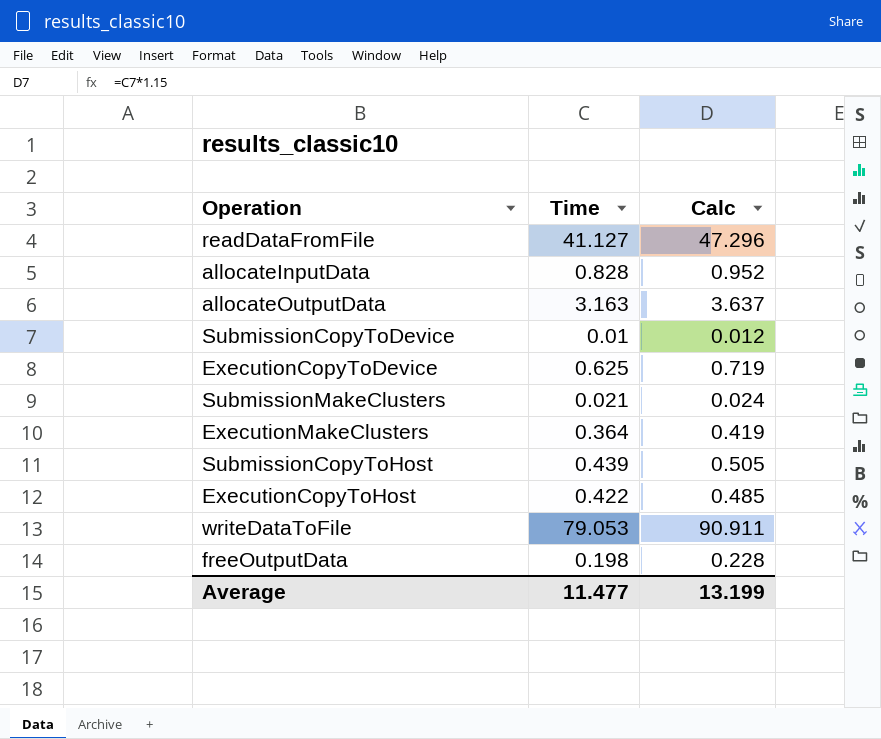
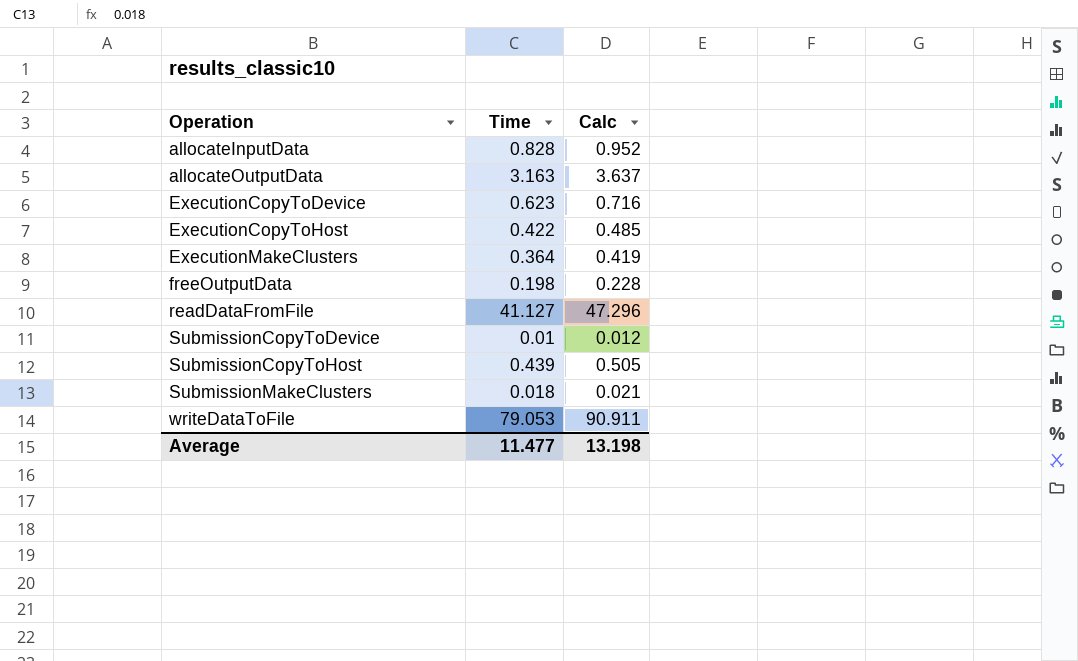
row order: none -> Operation ascending
ExecutionCopyToDevice | Time: 0.625 -> 0.623
ExecutionCopyToDevice | Calc: 0.719 -> 0.716
SubmissionMakeClusters | Time: 0.021 -> 0.018
SubmissionMakeClusters | Calc: 0.024 -> 0.021
Average | Calc: 13.199 -> 13.198

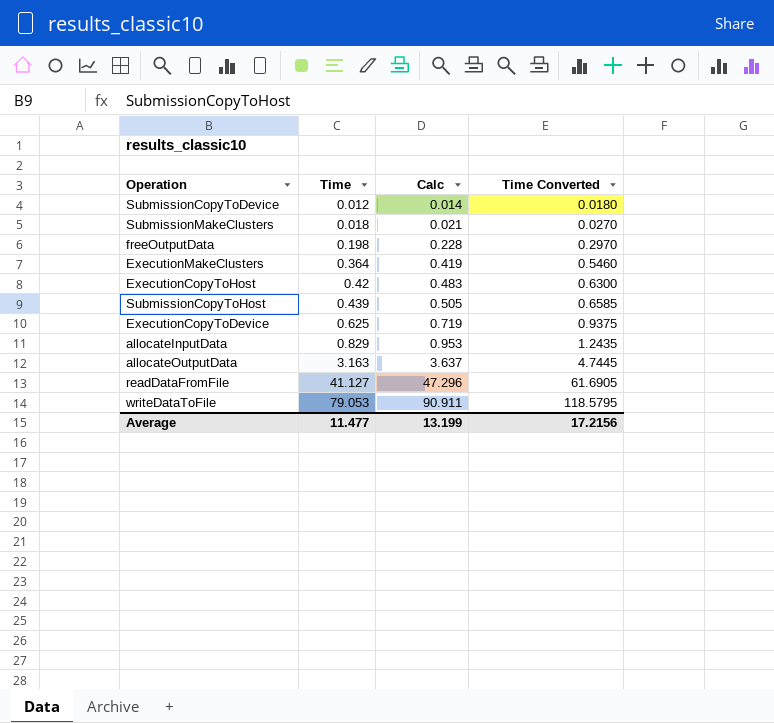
row order: Operation ascending -> Time ascending
column Time Converted | formula: none -> [Time] * 1.5
SubmissionCopyToDevice | Time: 0.01 -> 0.012
SubmissionCopyToDevice | Calc: 0.012 -> 0.014
ExecutionCopyToHost | Time: 0.422 -> 0.42
ExecutionCopyToHost | Calc: 0.485 -> 0.483
ExecutionCopyToDevice | Time: 0.623 -> 0.625
ExecutionCopyToDevice | Calc: 0.716 -> 0.719
allocateInputData | Time: 0.828 -> 0.829
allocateInputData | Calc: 0.952 -> 0.953
Average | Calc: 13.198 -> 13.199

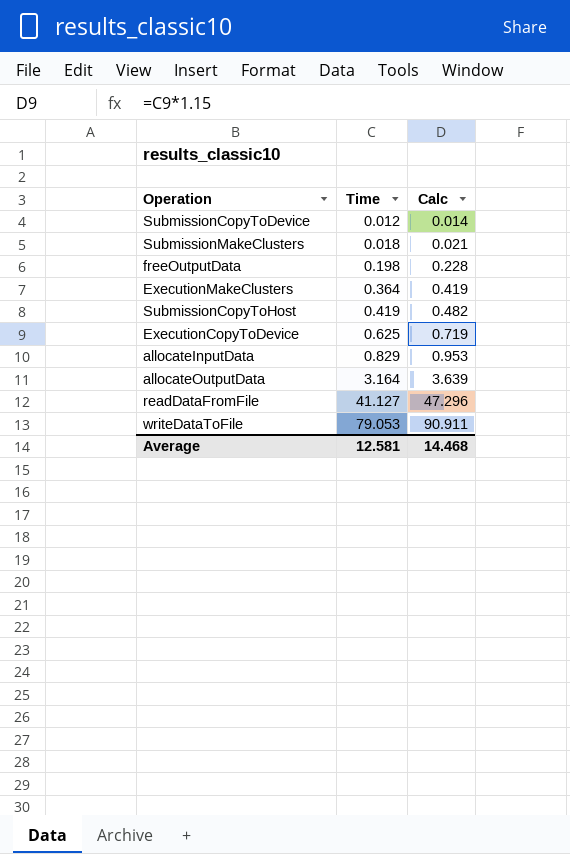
column Time Converted | formula: [Time] * 1.5 -> none
row ExecutionCopyToHost: 0.42 | 0.483 | 0.6300 -> none
SubmissionCopyToHost | Time: 0.439 -> 0.419
SubmissionCopyToHost | Calc: 0.505 -> 0.482
allocateOutputData | Time: 3.163 -> 3.164
allocateOutputData | Calc: 3.637 -> 3.639
Average | Time: 11.477 -> 12.581
Average | Calc: 13.199 -> 14.468

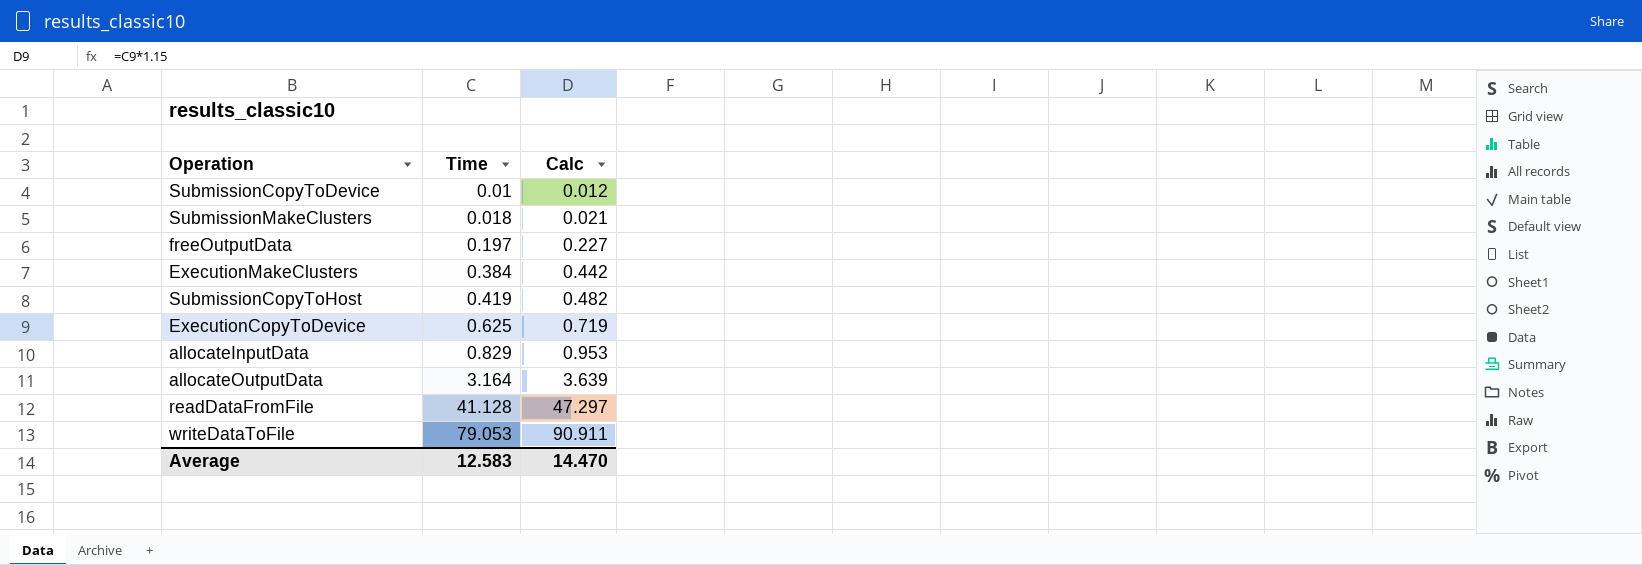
SubmissionCopyToDevice | Time: 0.012 -> 0.01
SubmissionCopyToDevice | Calc: 0.014 -> 0.012
freeOutputData | Time: 0.198 -> 0.197
freeOutputData | Calc: 0.228 -> 0.227
ExecutionMakeClusters | Time: 0.364 -> 0.384
ExecutionMakeClusters | Calc: 0.419 -> 0.442
readDataFromFile | Time: 41.127 -> 41.128
readDataFromFile | Calc: 47.296 -> 47.297
Average | Time: 12.581 -> 12.583
Average | Calc: 14.468 -> 14.470

